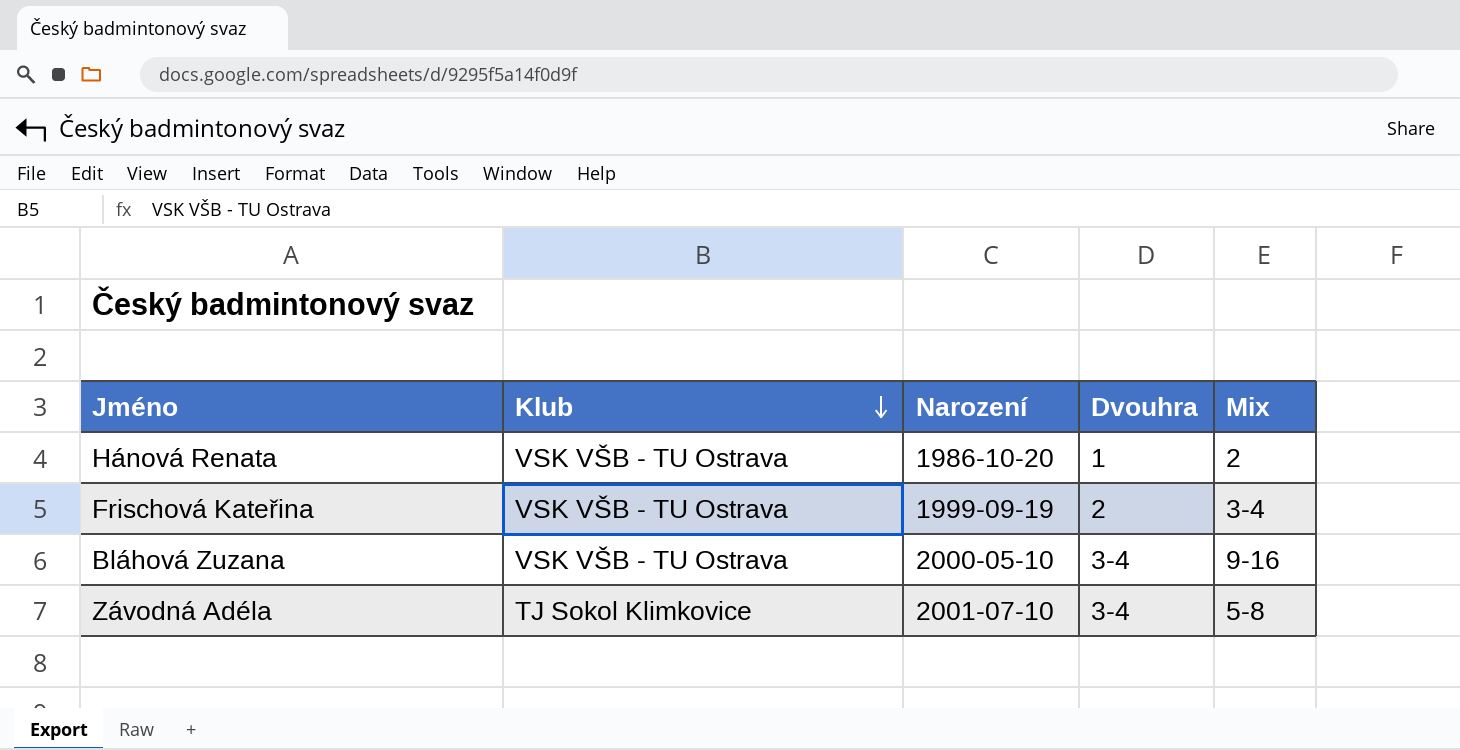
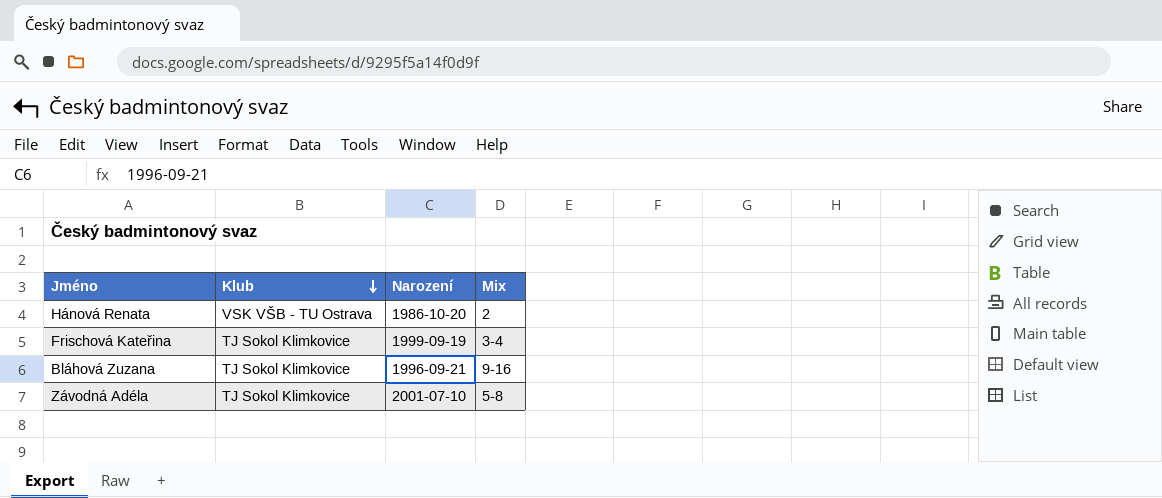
column Dvouhra | position: 4 -> none
Frischová Kateřina | Klub: VSK VŠB - TU Ostrava -> TJ Sokol Klimkovice
Bláhová Zuzana | Klub: VSK VŠB - TU Ostrava -> TJ Sokol Klimkovice
Bláhová Zuzana | Narození: 2000-05-10 -> 1996-09-21

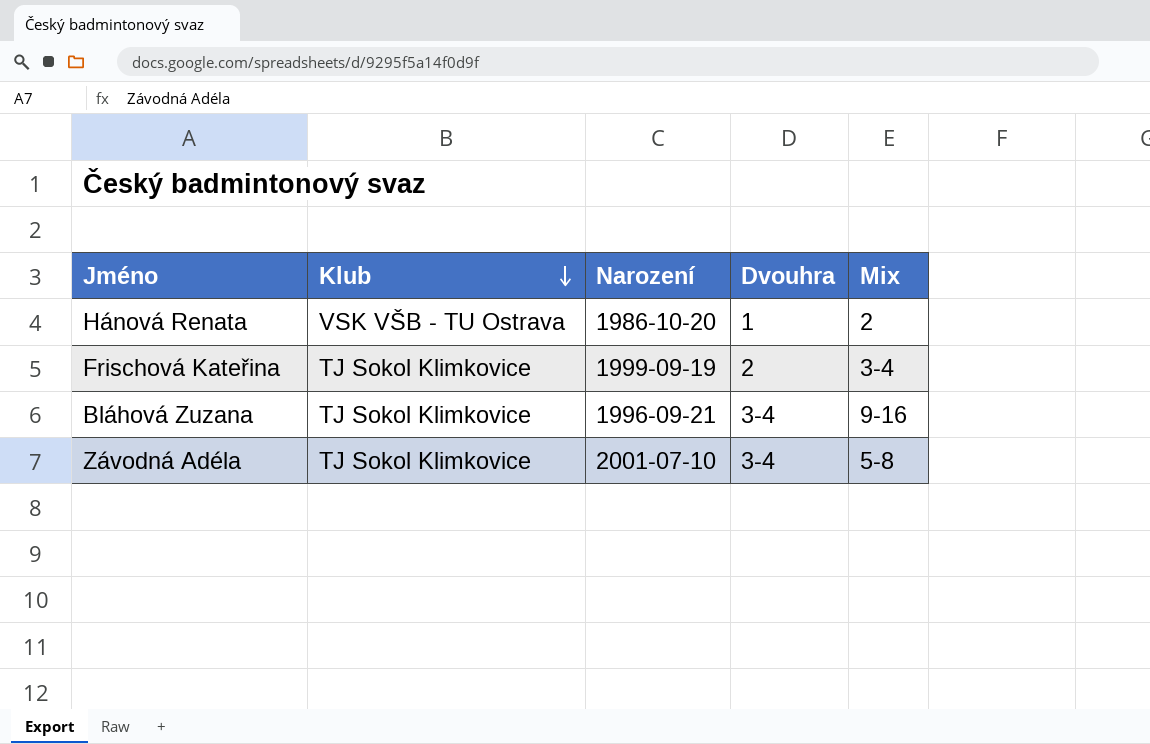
column Dvouhra | position: none -> 4

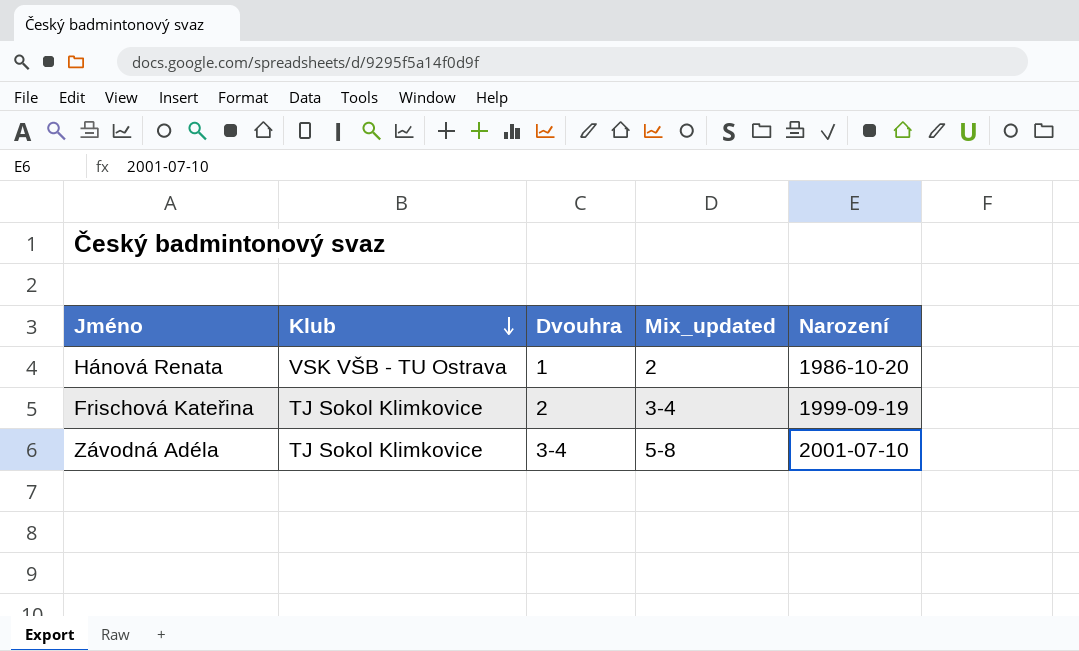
column name: Mix -> Mix_updated
column Narození | position: 3 -> 5
row Bláhová Zuzana: TJ Sokol Klimkovice | 1996-09-21 | 3-4 | 9-16 -> none

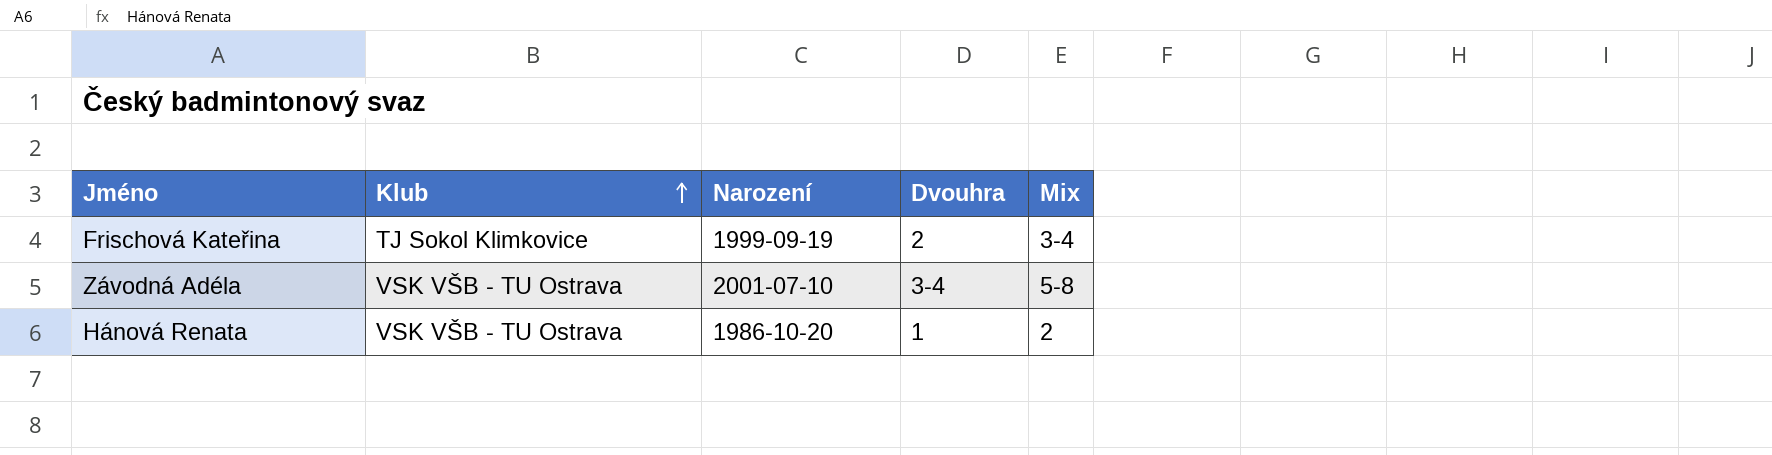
row order: Klub descending -> Klub ascending
column Narození | position: 5 -> 3
column name: Mix_updated -> Mix
Závodná Adéla | Klub: TJ Sokol Klimkovice -> VSK VŠB - TU Ostrava

